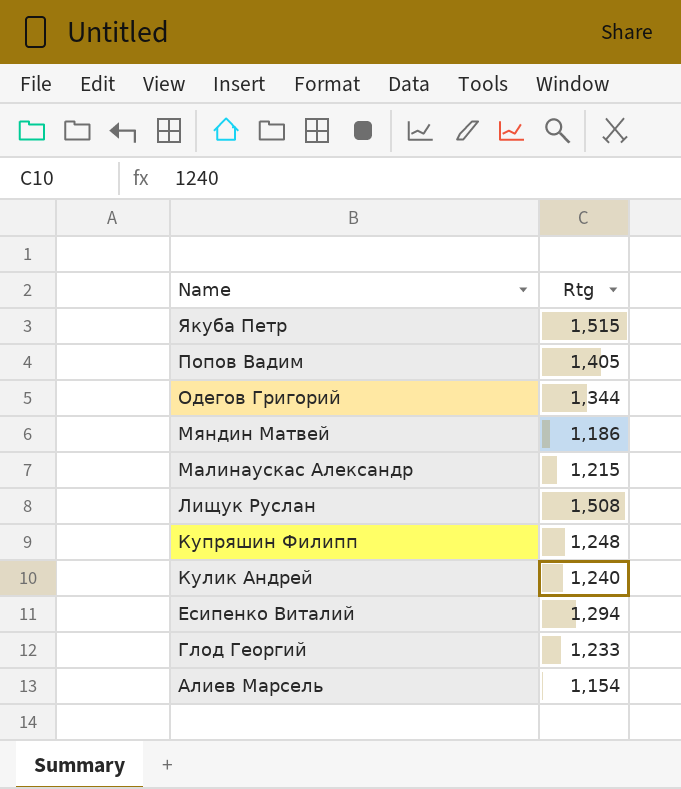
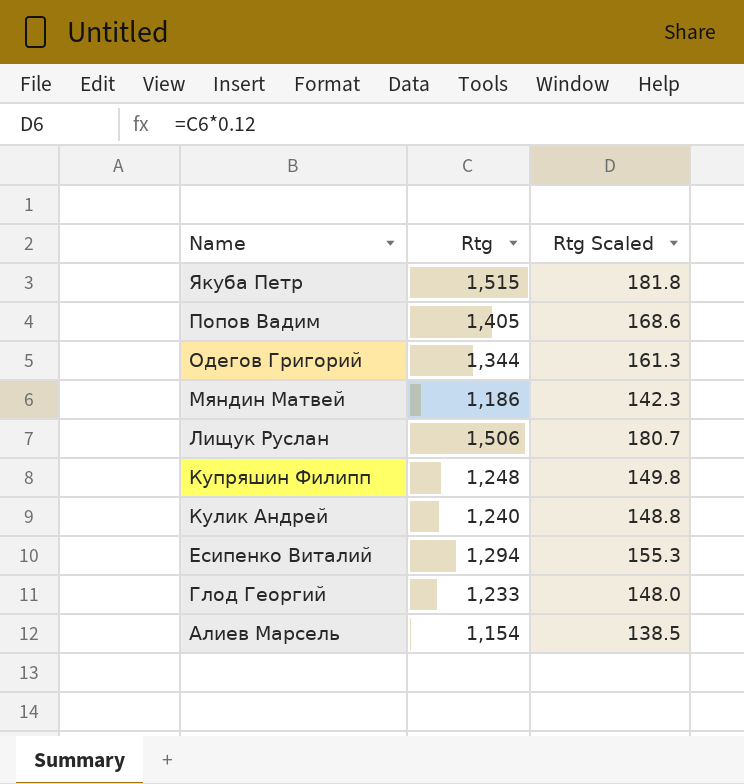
column Rtg Scaled | formula: none -> [Rtg] * 0.12
row Малинаускас Александр: 1,215 -> none
Лищук Руслан | Rtg: 1,508 -> 1,506

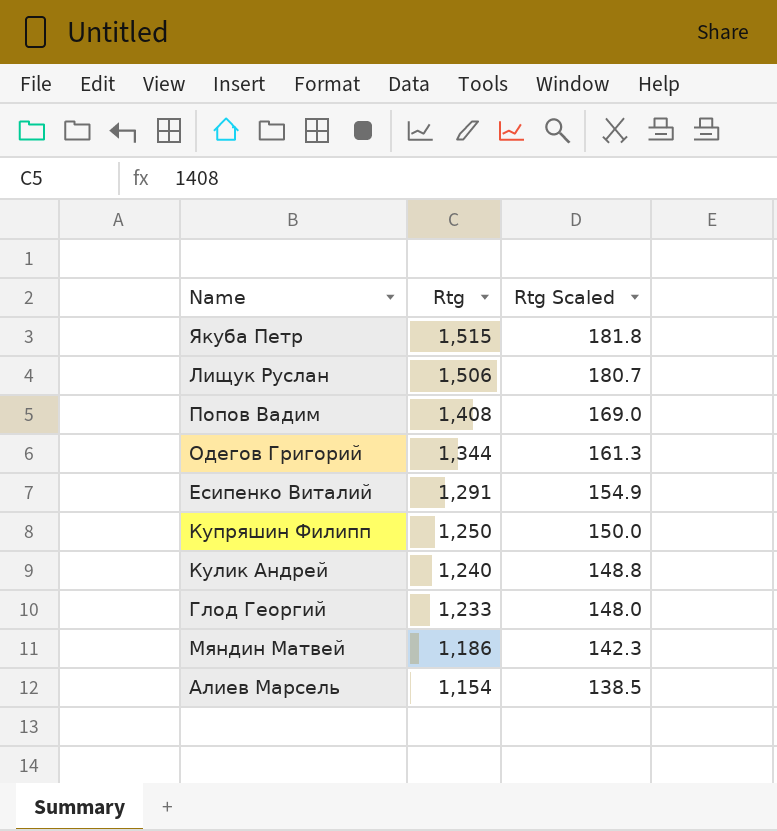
row order: Name descending -> Rtg descending
Попов Вадим | Rtg: 1,405 -> 1,408
Попов Вадим | Rtg Scaled: 168.6 -> 169.0
Есипенко Виталий | Rtg: 1,294 -> 1,291
Есипенко Виталий | Rtg Scaled: 155.3 -> 154.9
Купряшин Филипп | Rtg: 1,248 -> 1,250
Купряшин Филипп | Rtg Scaled: 149.8 -> 150.0

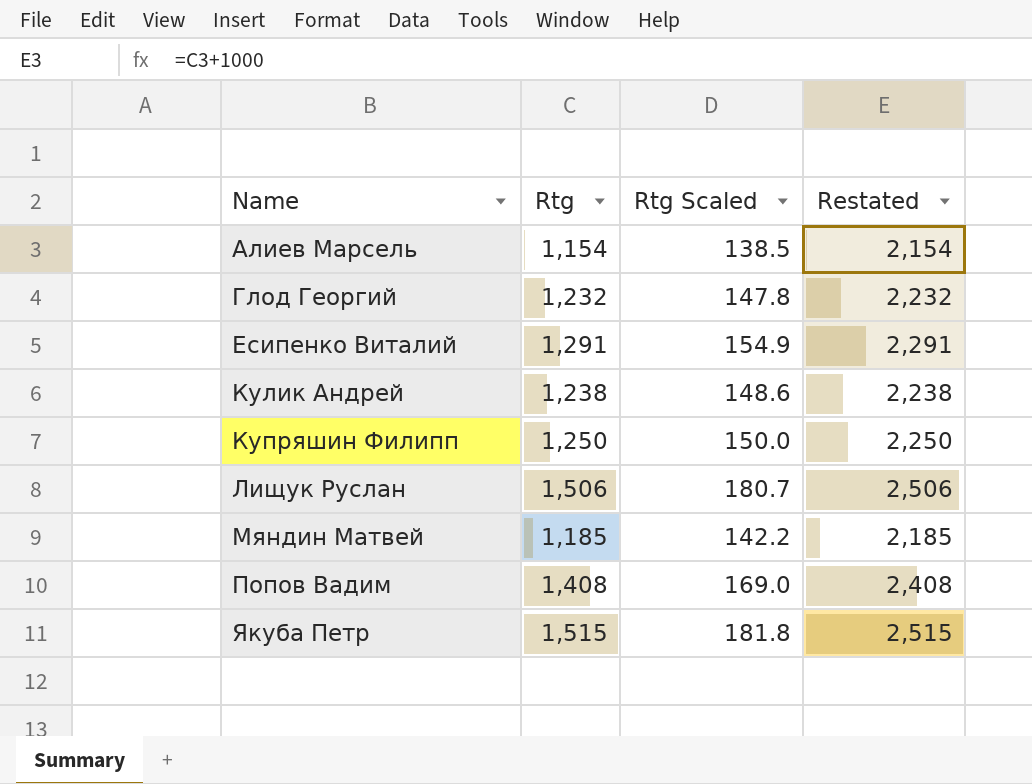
row order: Rtg descending -> Name ascending
column Restated | formula: none -> [Rtg] + 1000
row Одегов Григорий: 1,344 | 161.3 -> none
Глод Георгий | Rtg: 1,233 -> 1,232
Глод Георгий | Rtg Scaled: 148.0 -> 147.8
Кулик Андрей | Rtg: 1,240 -> 1,238
Кулик Андрей | Rtg Scaled: 148.8 -> 148.6
Мяндин Матвей | Rtg: 1,186 -> 1,185
Мяндин Матвей | Rtg Scaled: 142.3 -> 142.2

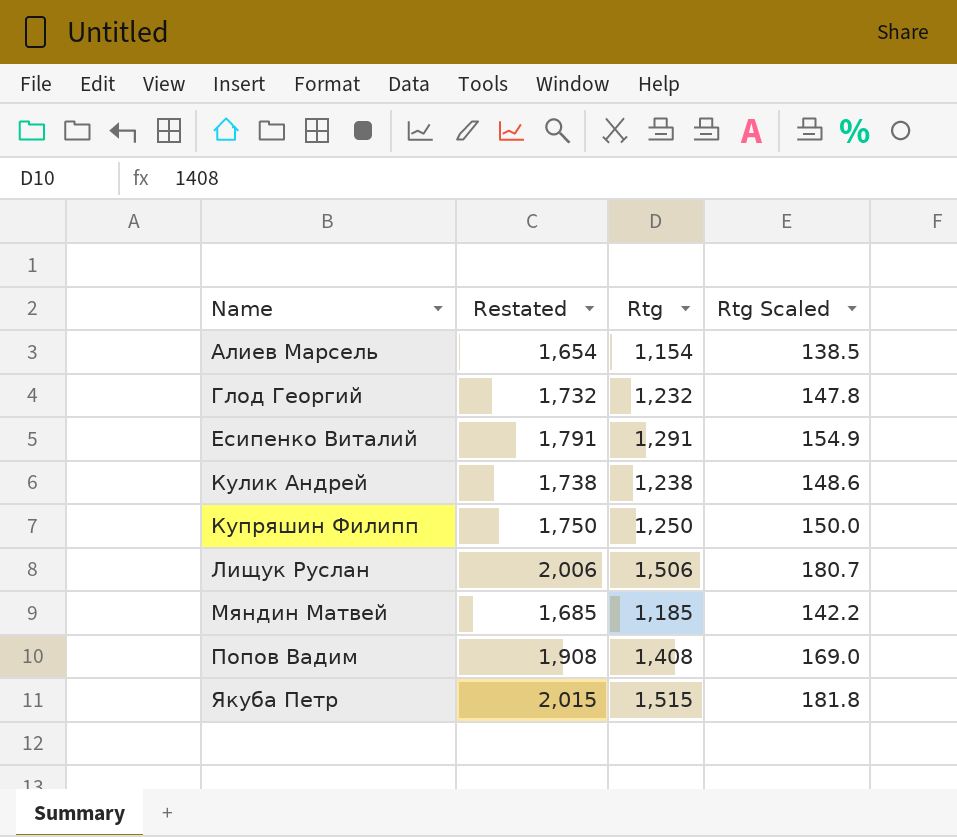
column Restated | formula: [Rtg] + 1000 -> [Rtg] + 500
column Restated | position: 4 -> 2

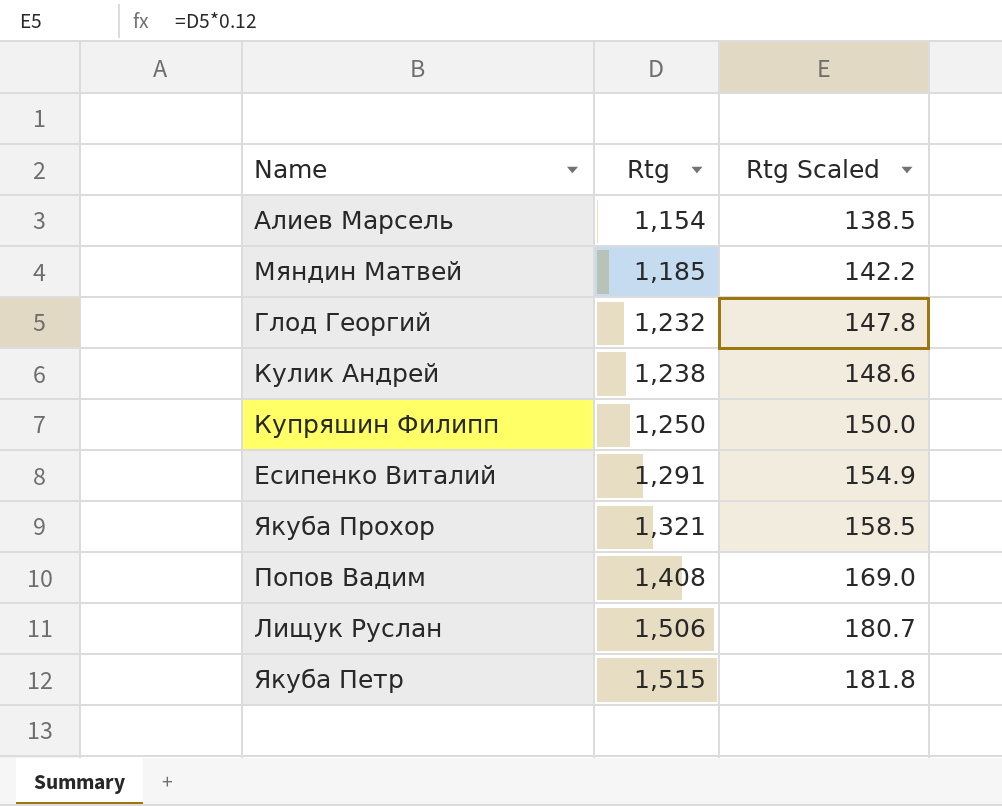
row order: Name ascending -> Rtg ascending
column Restated | formula: [Rtg] + 500 -> none
row Якуба Прохор: none -> 1,321 | 158.5

